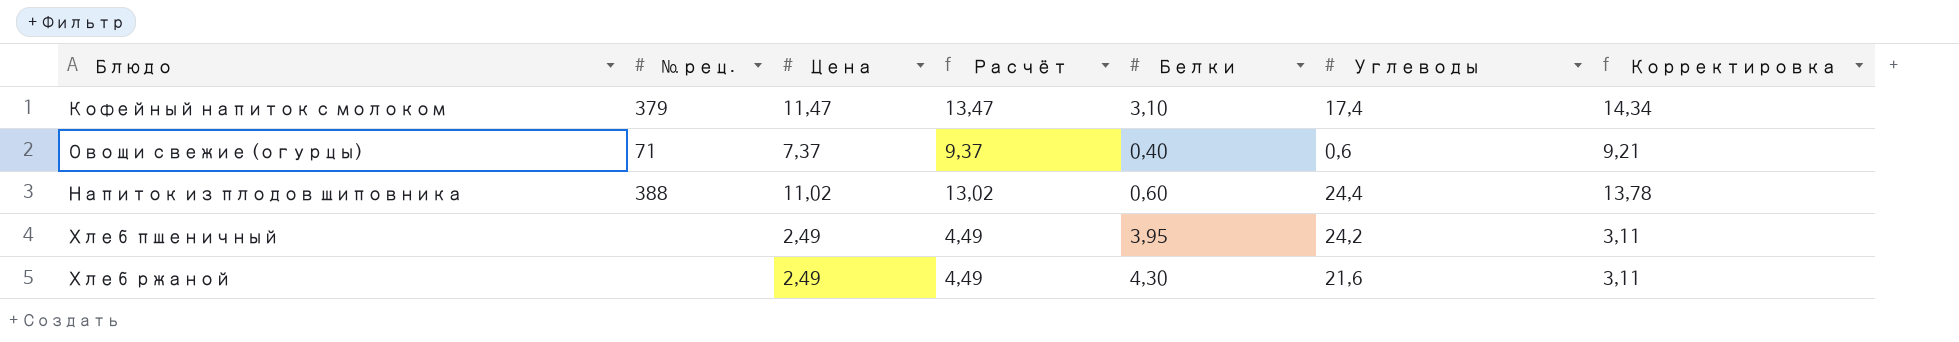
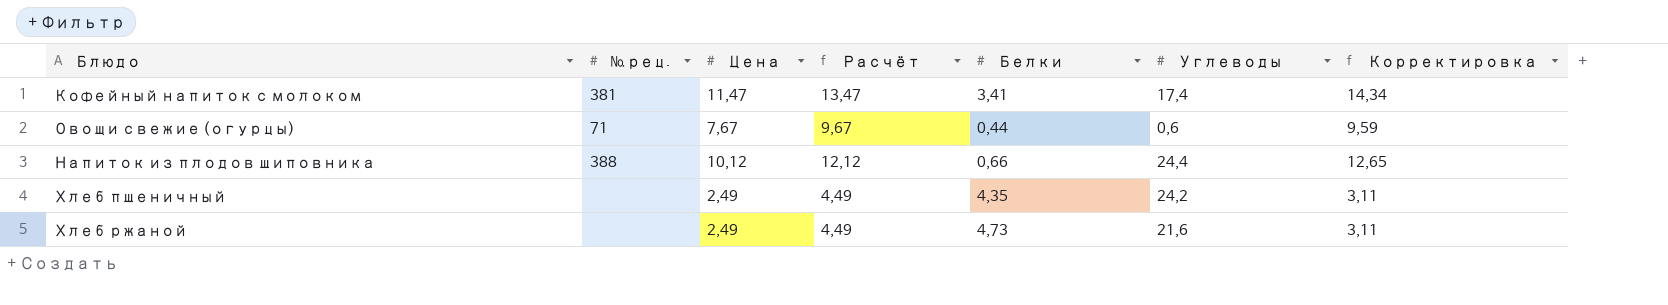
Кофейный напиток с молоком | № рец.: 379 -> 381
Кофейный напиток с молоком | Белки: 3,10 -> 3,41
Овощи свежие (огурцы) | Цена: 7,37 -> 7,67
Овощи свежие (огурцы) | Расчёт: 9,37 -> 9,67
Овощи свежие (огурцы) | Белки: 0,40 -> 0,44
Овощи свежие (огурцы) | Корректировка: 9,21 -> 9,59
Напиток из плодов шиповника | Цена: 11,02 -> 10,12
Напиток из плодов шиповника | Расчёт: 13,02 -> 12,12
Напиток из плодов шиповника | Белки: 0,60 -> 0,66
Напиток из плодов шиповника | Корректировка: 13,78 -> 12,65
Хлеб пшеничный | Белки: 3,95 -> 4,35
Хлеб ржаной | Белки: 4,30 -> 4,73

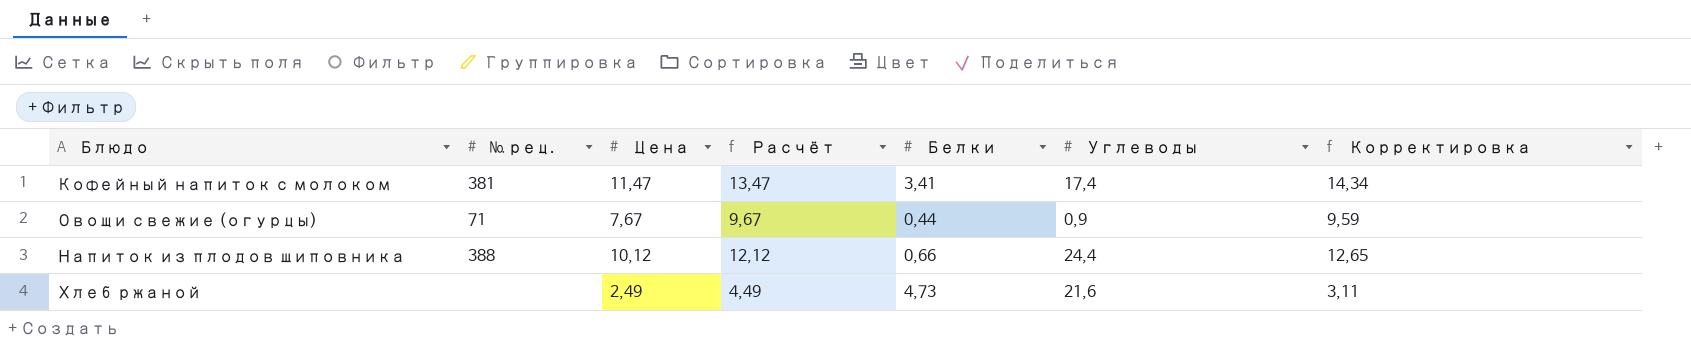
row Хлеб пшеничный: none | 2,49 | 4,49 | 4,35 | 24,2 | 3,11 -> none
Овощи свежие (огурцы) | Углеводы: 0,6 -> 0,9

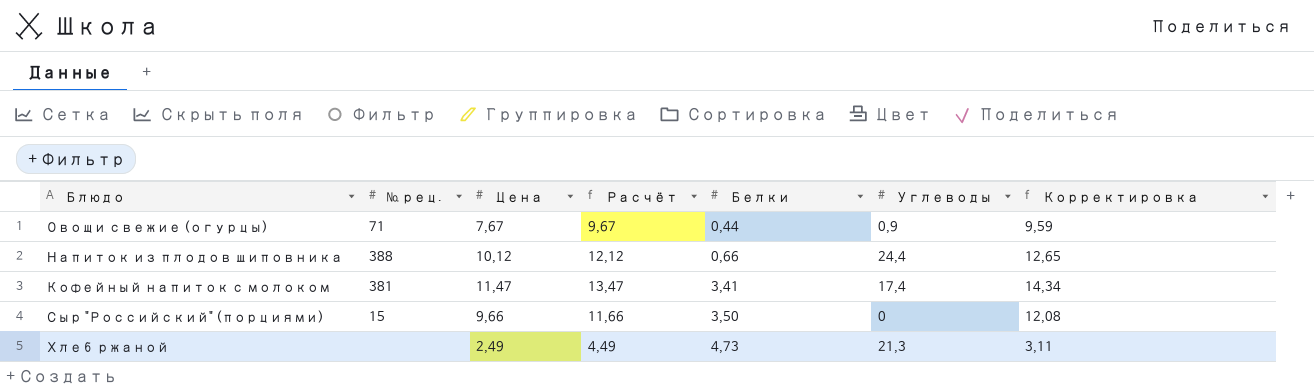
row order: none -> Белки ascending
row Сыр "Российский" (порциями): none -> 15 | 9,66 | 11,66 | 3,50 | 0 | 12,08
Хлеб ржаной | Углеводы: 21,6 -> 21,3

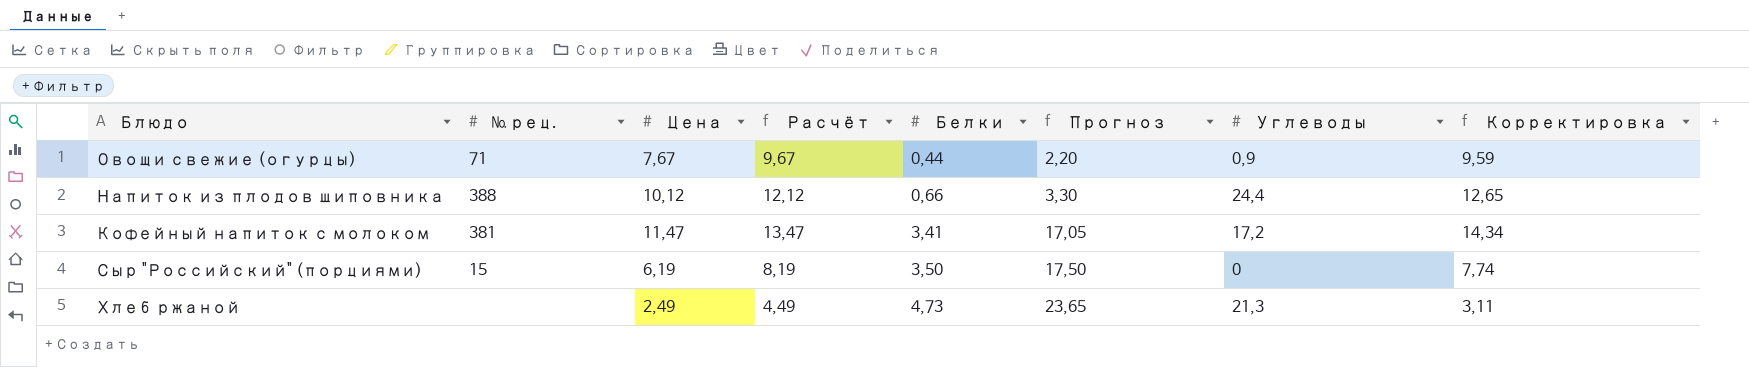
column Прогноз | formula: none -> [Белки] * 5
Кофейный напиток с молоком | Углеводы: 17,4 -> 17,2
Сыр "Российский" (порциями) | Цена: 9,66 -> 6,19
Сыр "Российский" (порциями) | Расчёт: 11,66 -> 8,19
Сыр "Российский" (порциями) | Корректировка: 12,08 -> 7,74

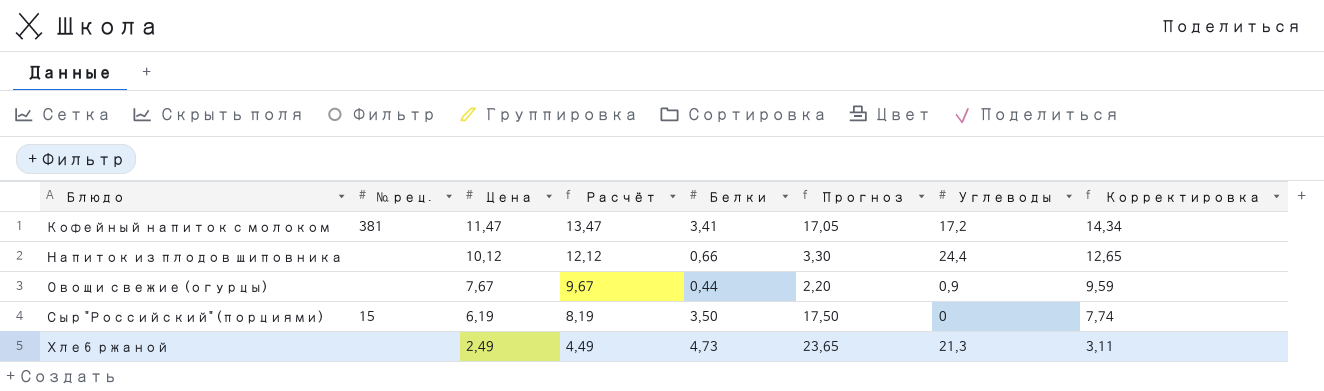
row order: Белки ascending -> Блюдо ascending
Напиток из плодов шиповника | № рец.: 388 -> none
Овощи свежие (огурцы) | № рец.: 71 -> none

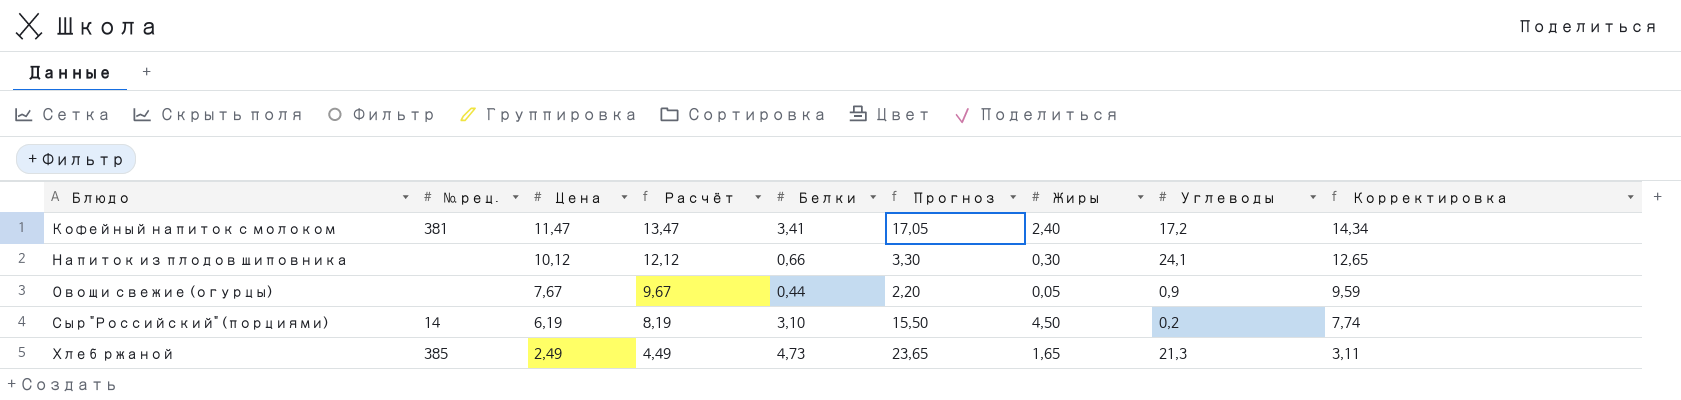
column Жиры | position: none -> 7
Напиток из плодов шиповника | Углеводы: 24,4 -> 24,1
Сыр "Российский" (порциями) | № рец.: 15 -> 14
Сыр "Российский" (порциями) | Белки: 3,50 -> 3,10
Сыр "Российский" (порциями) | Прогноз: 17,50 -> 15,50
Сыр "Российский" (порциями) | Углеводы: 0 -> 0,2
Хлеб ржаной | № рец.: none -> 385

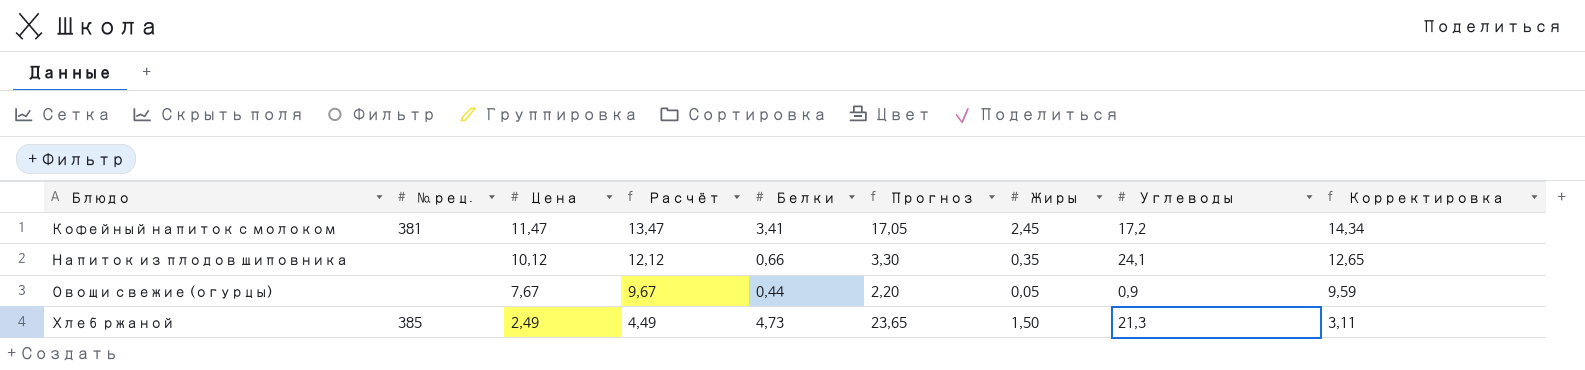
row Сыр "Российский" (порциями): 14 | 6,19 | 8,19 | 3,10 | 15,50 | 4,50 | 0,2 | 7,74 -> none
Кофейный напиток с молоком | Жиры: 2,40 -> 2,45
Напиток из плодов шиповника | Жиры: 0,30 -> 0,35
Хлеб ржаной | Жиры: 1,65 -> 1,50

